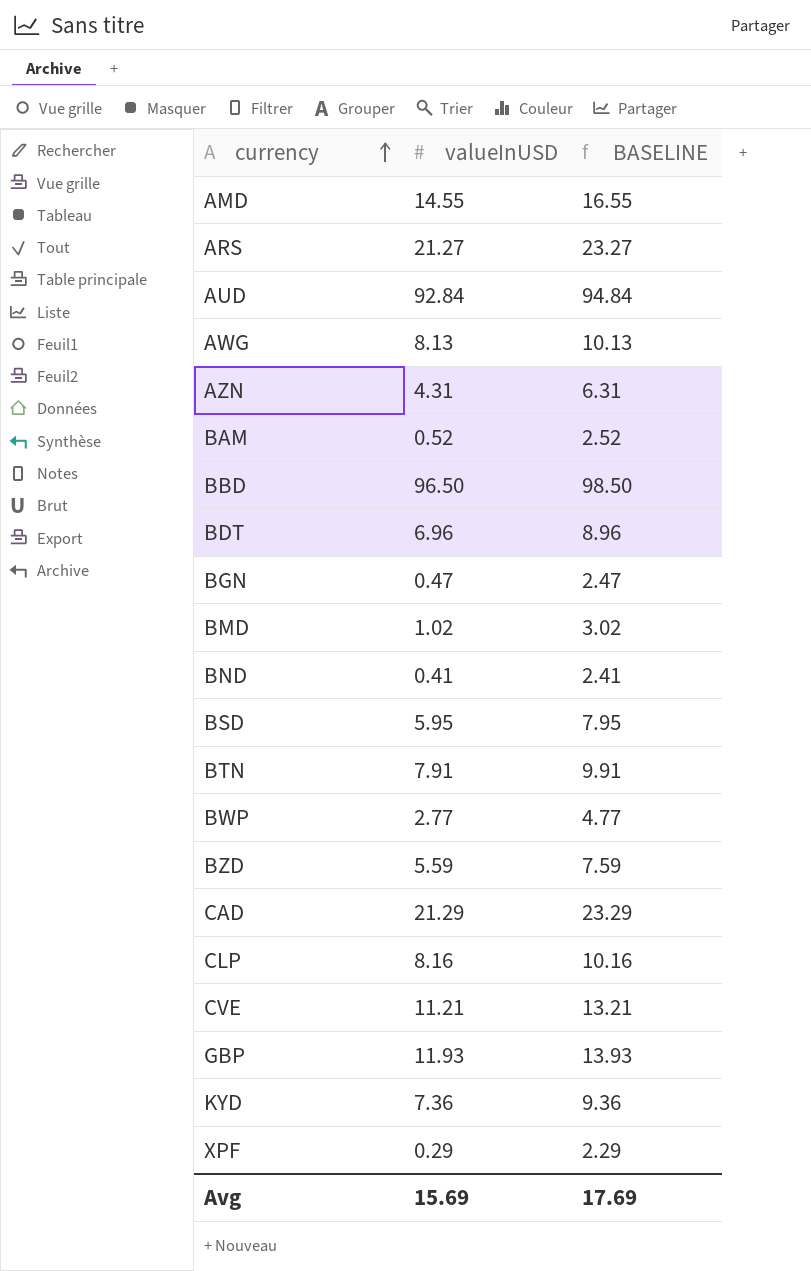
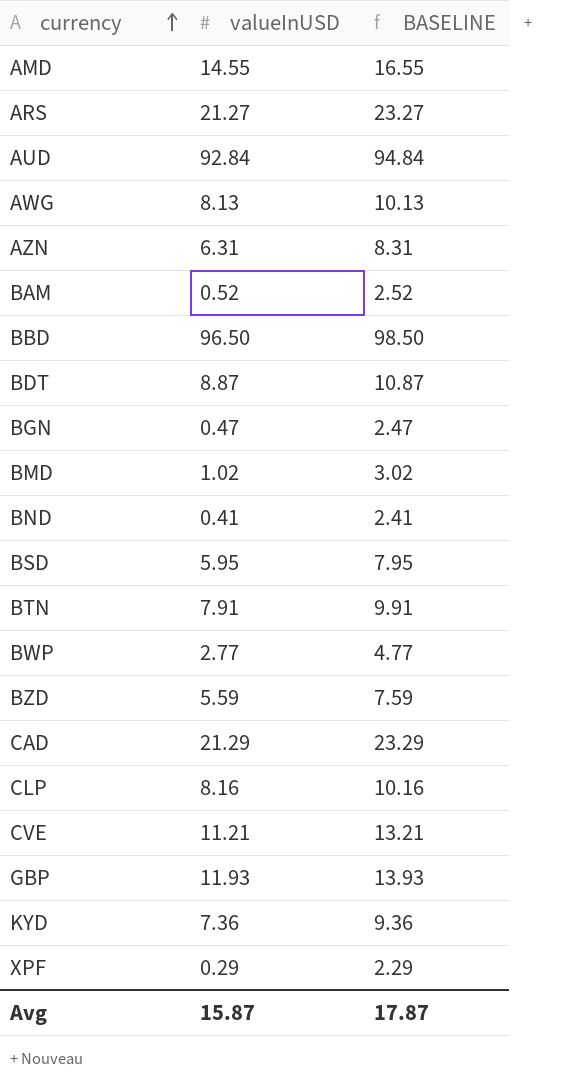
AZN | valueInUSD: 4.31 -> 6.31
AZN | BASELINE: 6.31 -> 8.31
BDT | valueInUSD: 6.96 -> 8.87
BDT | BASELINE: 8.96 -> 10.87
Avg | valueInUSD: 15.69 -> 15.87
Avg | BASELINE: 17.69 -> 17.87

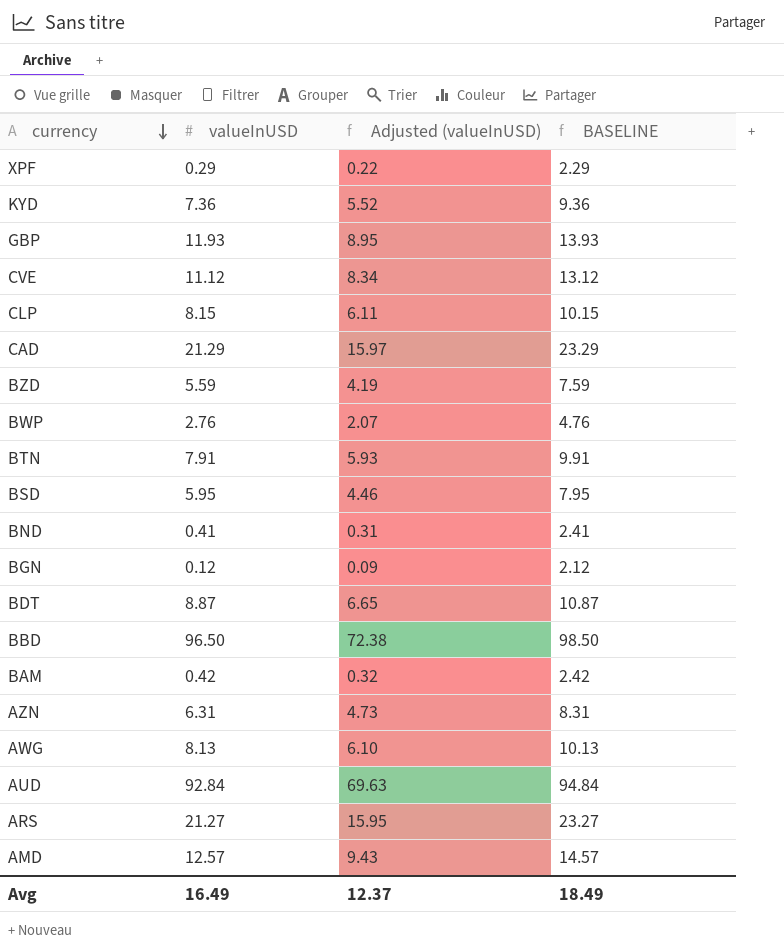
row order: currency ascending -> currency descending
column Adjusted (valueInUSD) | formula: none -> [valueInUSD] * 0.75
row BMD: 1.02 | 3.02 -> none
CVE | valueInUSD: 11.21 -> 11.12
CVE | BASELINE: 13.21 -> 13.12
CLP | valueInUSD: 8.16 -> 8.15
CLP | BASELINE: 10.16 -> 10.15
BWP | valueInUSD: 2.77 -> 2.76
BWP | BASELINE: 4.77 -> 4.76
BGN | valueInUSD: 0.47 -> 0.12
BGN | BASELINE: 2.47 -> 2.12
BAM | valueInUSD: 0.52 -> 0.42
BAM | BASELINE: 2.52 -> 2.42
AMD | valueInUSD: 14.55 -> 12.57
AMD | BASELINE: 16.55 -> 14.57
Avg | valueInUSD: 15.87 -> 16.49
Avg | BASELINE: 17.87 -> 18.49

